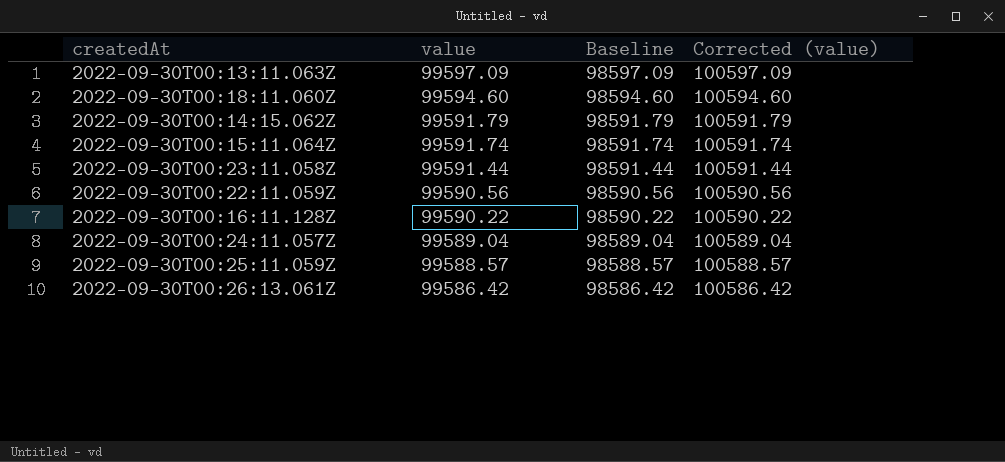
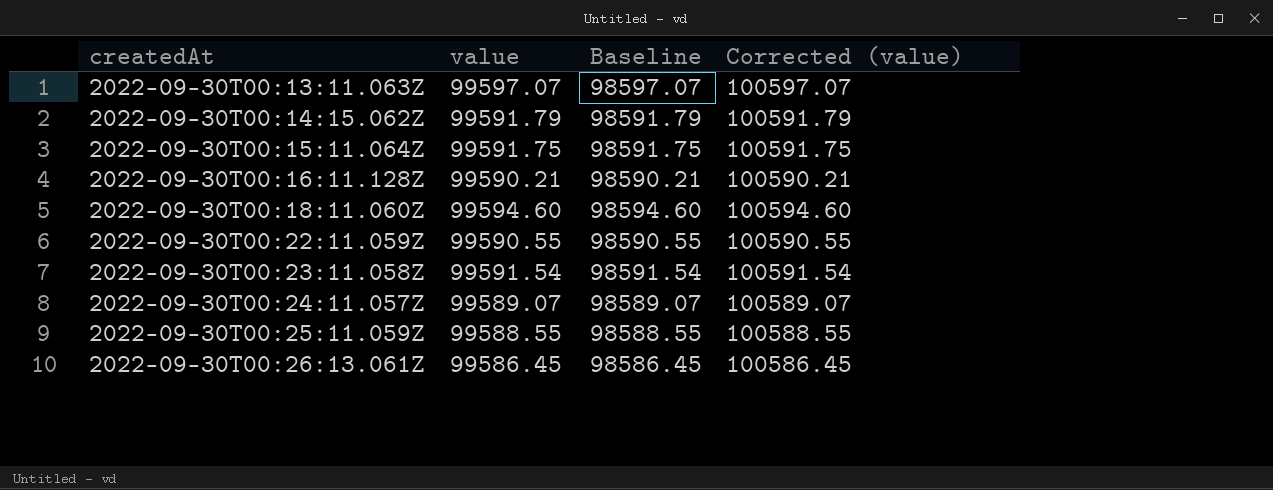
row order: value descending -> createdAt ascending
2022-09-30T00:13:11.063Z | value: 99597.09 -> 99597.07
2022-09-30T00:13:11.063Z | Baseline: 98597.09 -> 98597.07
2022-09-30T00:13:11.063Z | Corrected (value): 100597.09 -> 100597.07
2022-09-30T00:15:11.064Z | value: 99591.74 -> 99591.75
2022-09-30T00:15:11.064Z | Baseline: 98591.74 -> 98591.75
2022-09-30T00:15:11.064Z | Corrected (value): 100591.74 -> 100591.75
2022-09-30T00:16:11.128Z | value: 99590.22 -> 99590.21
2022-09-30T00:16:11.128Z | Baseline: 98590.22 -> 98590.21
2022-09-30T00:16:11.128Z | Corrected (value): 100590.22 -> 100590.21
2022-09-30T00:22:11.059Z | value: 99590.56 -> 99590.55
2022-09-30T00:22:11.059Z | Baseline: 98590.56 -> 98590.55
2022-09-30T00:22:11.059Z | Corrected (value): 100590.56 -> 100590.55
2022-09-30T00:23:11.058Z | value: 99591.44 -> 99591.54
2022-09-30T00:23:11.058Z | Baseline: 98591.44 -> 98591.54
2022-09-30T00:23:11.058Z | Corrected (value): 100591.44 -> 100591.54
2022-09-30T00:24:11.057Z | value: 99589.04 -> 99589.07
2022-09-30T00:24:11.057Z | Baseline: 98589.04 -> 98589.07
2022-09-30T00:24:11.057Z | Corrected (value): 100589.04 -> 100589.07
2022-09-30T00:25:11.059Z | value: 99588.57 -> 99588.55
2022-09-30T00:25:11.059Z | Baseline: 98588.57 -> 98588.55
2022-09-30T00:25:11.059Z | Corrected (value): 100588.57 -> 100588.55
2022-09-30T00:26:13.061Z | value: 99586.42 -> 99586.45
2022-09-30T00:26:13.061Z | Baseline: 98586.42 -> 98586.45
2022-09-30T00:26:13.061Z | Corrected (value): 100586.42 -> 100586.45

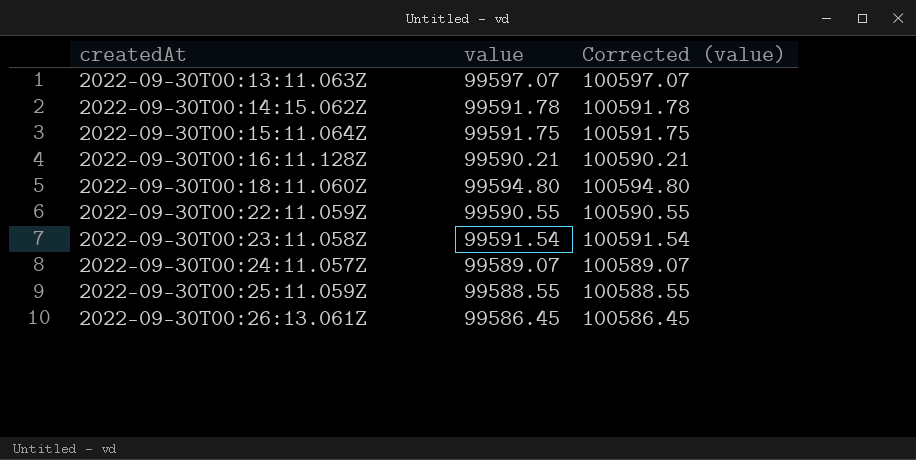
column Baseline | formula: [value] - 1000 -> none
2022-09-30T00:14:15.062Z | value: 99591.79 -> 99591.78
2022-09-30T00:14:15.062Z | Corrected (value): 100591.79 -> 100591.78
2022-09-30T00:18:11.060Z | value: 99594.60 -> 99594.80
2022-09-30T00:18:11.060Z | Corrected (value): 100594.60 -> 100594.80

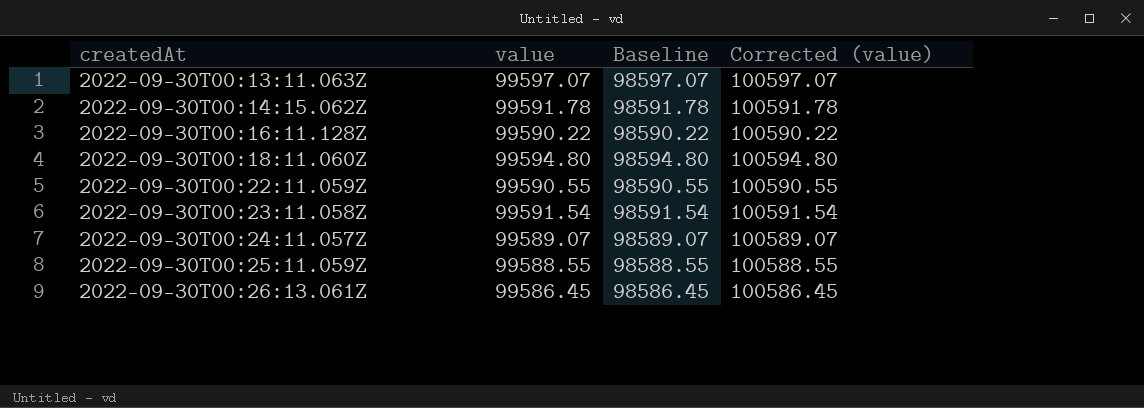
column Baseline | formula: none -> [value] - 1000
row 2022-09-30T00:15:11.064Z: 99591.75 | 100591.75 -> none
2022-09-30T00:16:11.128Z | value: 99590.21 -> 99590.22
2022-09-30T00:16:11.128Z | Corrected (value): 100590.21 -> 100590.22

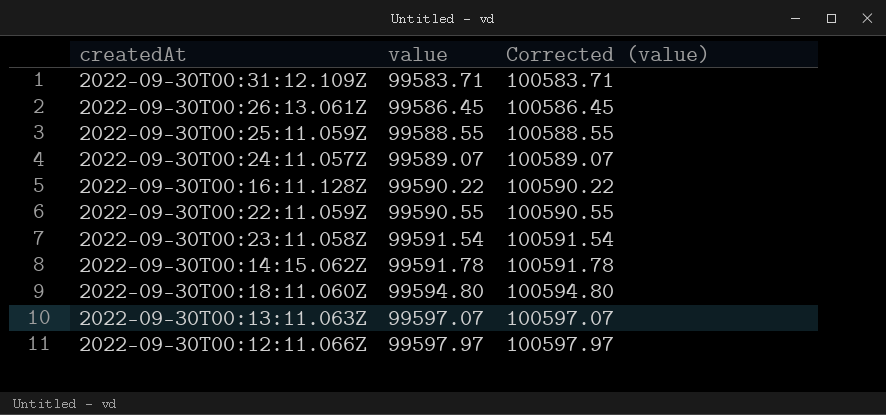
row order: createdAt ascending -> value ascending
column Baseline | formula: [value] - 1000 -> none
row 2022-09-30T00:31:12.109Z: none -> 99583.71 | 100583.71
row 2022-09-30T00:12:11.066Z: none -> 99597.97 | 100597.97

